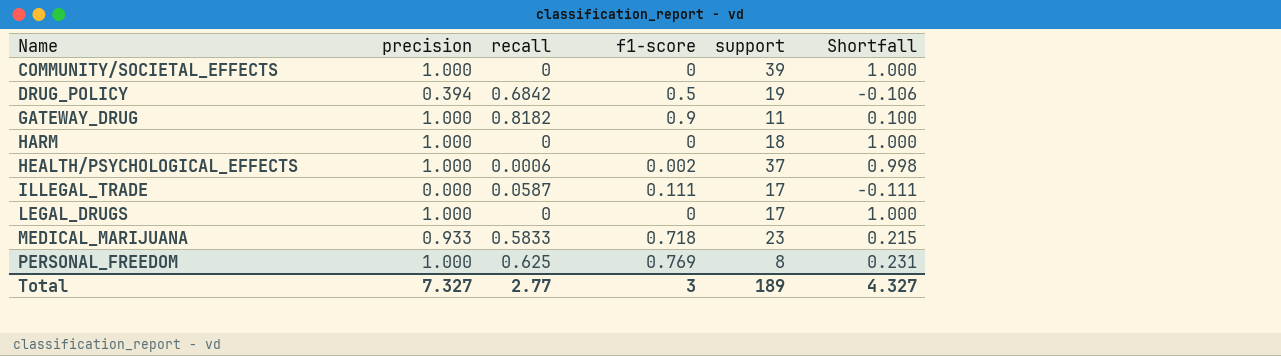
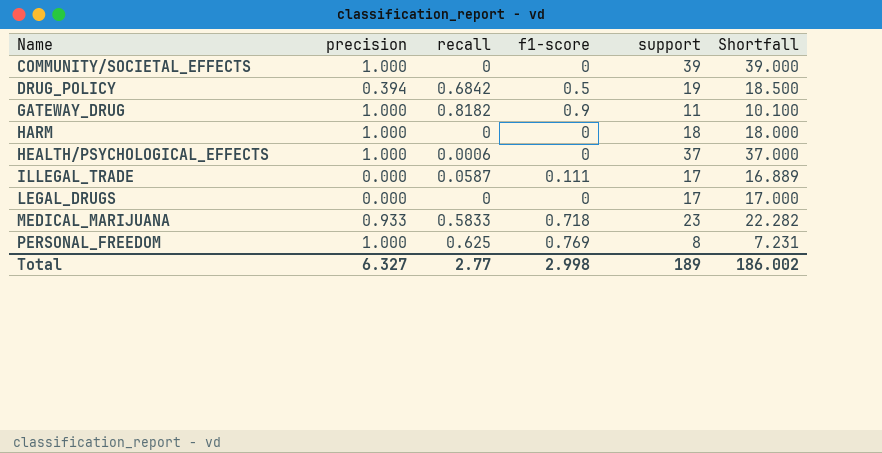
column Shortfall | formula: [precision] - [f1-score] -> [support] - [f1-score]
HEALTH/PSYCHOLOGICAL_EFFECTS | f1-score: 0.002 -> 0
LEGAL_DRUGS | precision: 1.000 -> 0.000
Total | precision: 7.327 -> 6.327
Total | f1-score: 3 -> 2.998
Total | Shortfall: 4.327 -> 186.002

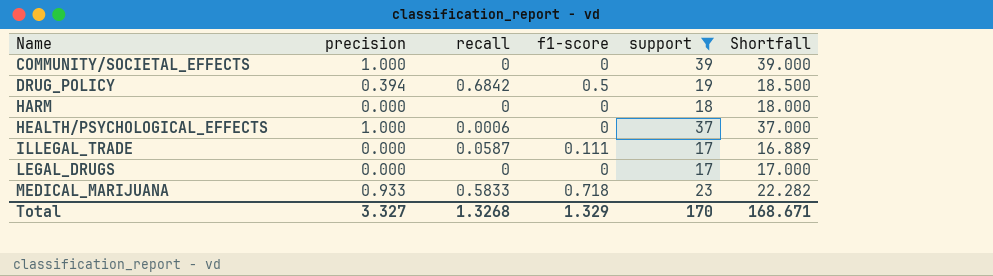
filter: none -> support >= 17
HARM | precision: 1.000 -> 0.000
Total | precision: 6.327 -> 3.327
Total | recall: 2.77 -> 1.3268
Total | f1-score: 2.998 -> 1.329
Total | support: 189 -> 170
Total | Shortfall: 186.002 -> 168.671

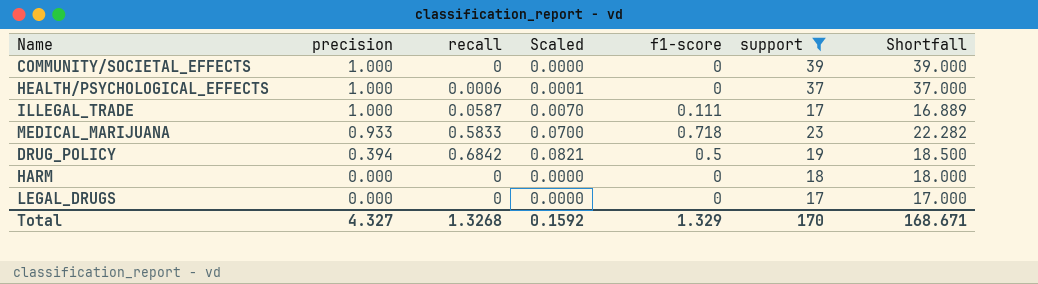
row order: Name ascending -> precision descending
column Scaled | formula: none -> [recall] * 0.12
ILLEGAL_TRADE | precision: 0.000 -> 1.000
Total | precision: 3.327 -> 4.327

